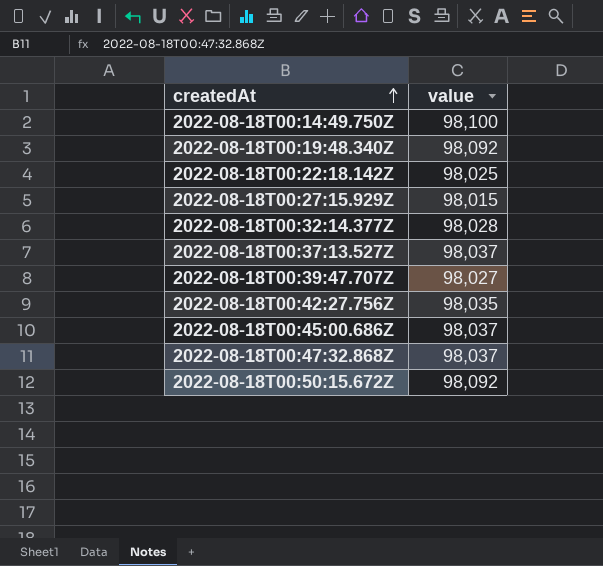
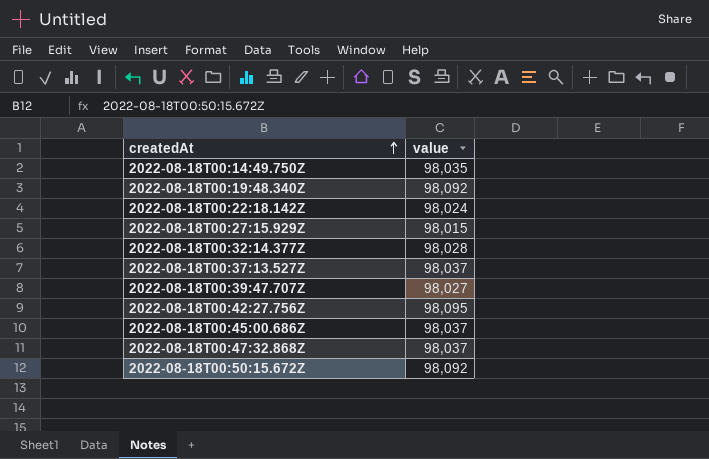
2022-08-18T00:14:49.750Z | value: 98,100 -> 98,035
2022-08-18T00:22:18.142Z | value: 98,025 -> 98,024
2022-08-18T00:42:27.756Z | value: 98,035 -> 98,095

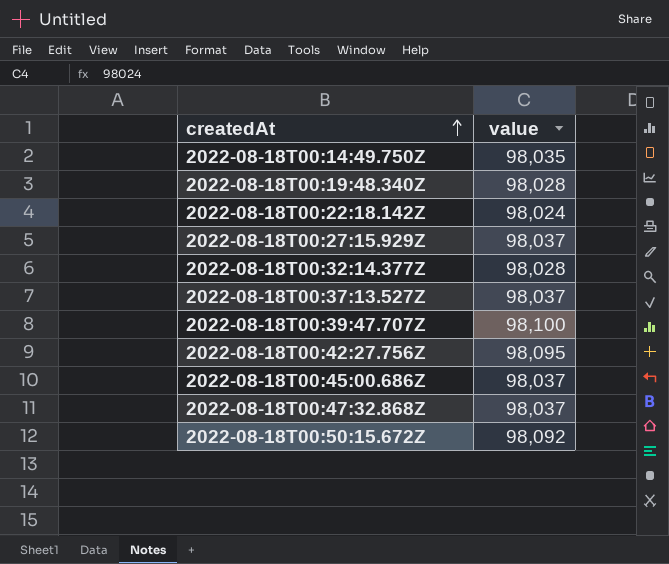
2022-08-18T00:19:48.340Z | value: 98,092 -> 98,028
2022-08-18T00:27:15.929Z | value: 98,015 -> 98,037
2022-08-18T00:39:47.707Z | value: 98,027 -> 98,100

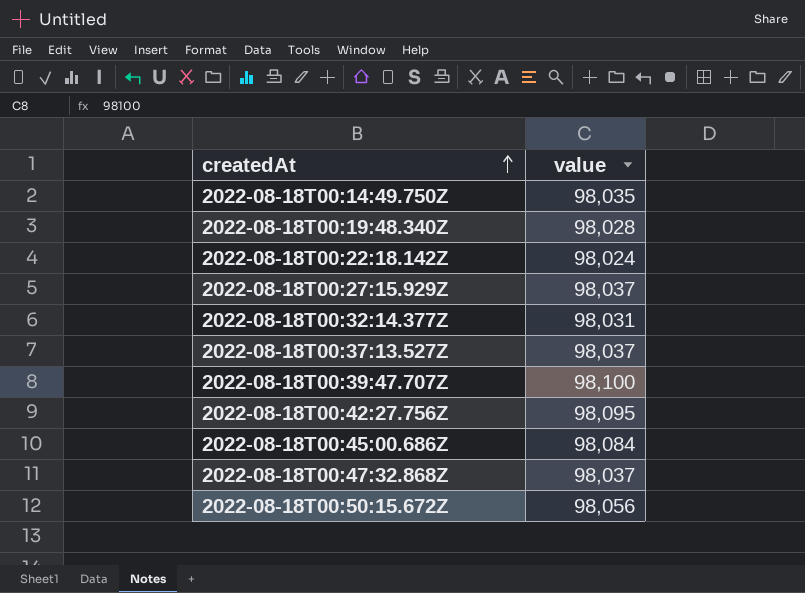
2022-08-18T00:32:14.377Z | value: 98,028 -> 98,031
2022-08-18T00:45:00.686Z | value: 98,037 -> 98,084
2022-08-18T00:50:15.672Z | value: 98,092 -> 98,056

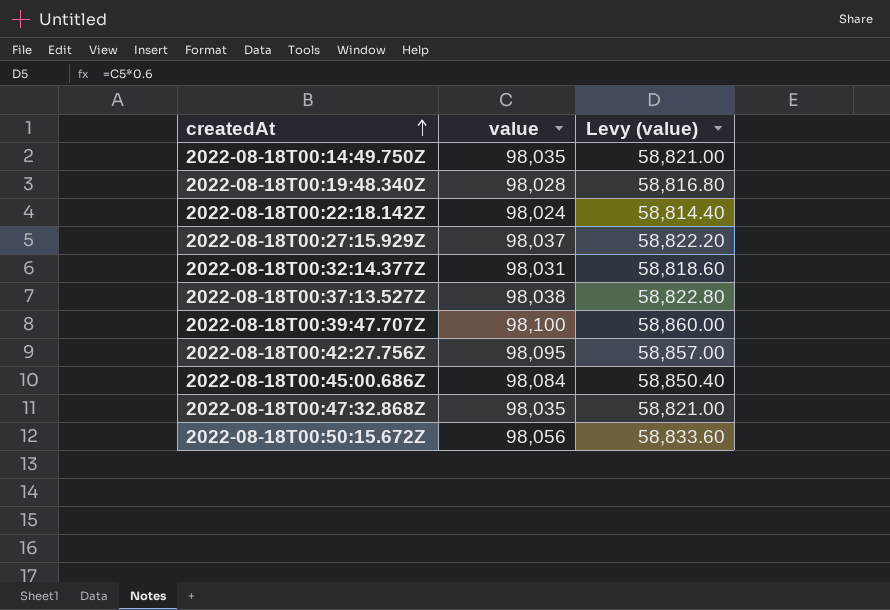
column Levy (value) | formula: none -> [value] * 0.6
2022-08-18T00:37:13.527Z | value: 98,037 -> 98,038
2022-08-18T00:47:32.868Z | value: 98,037 -> 98,035

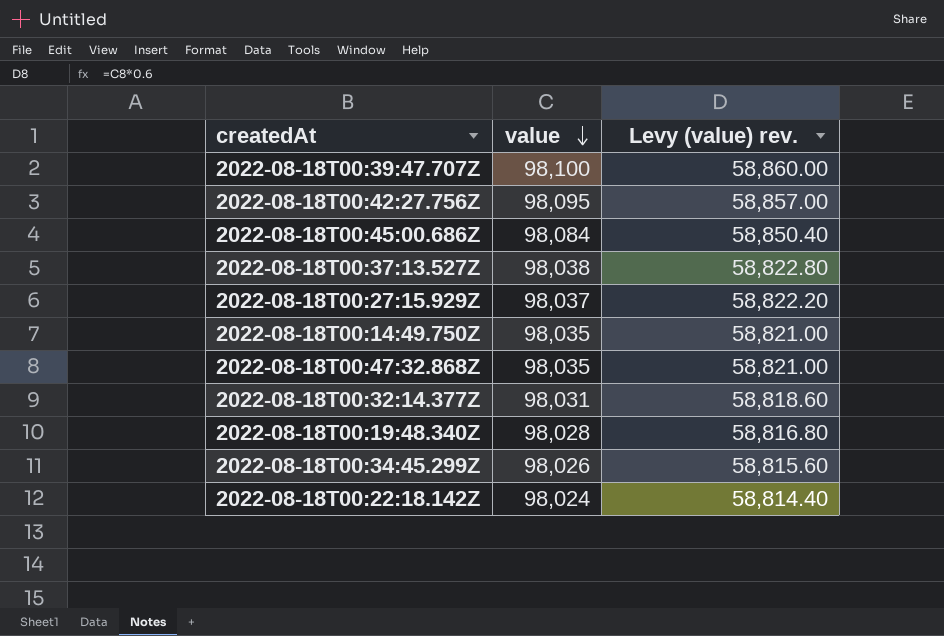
row order: createdAt ascending -> value descending
column name: Levy (value) -> Levy (value) rev.
row 2022-08-18T00:50:15.672Z: 98,056 | 58,833.60 -> none
row 2022-08-18T00:34:45.299Z: none -> 98,026 | 58,815.60

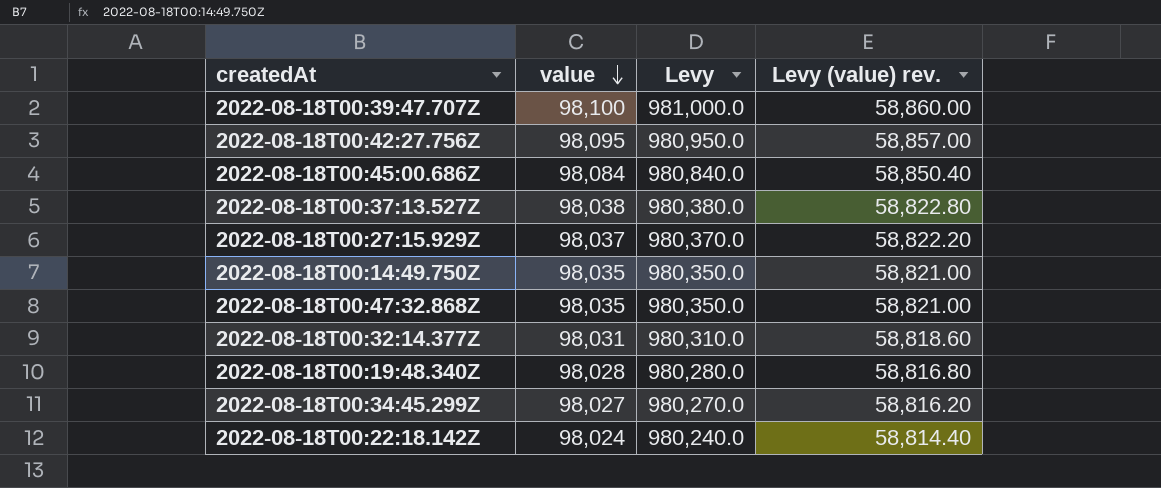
column Levy | formula: none -> [value] * 10
2022-08-18T00:34:45.299Z | value: 98,026 -> 98,027
2022-08-18T00:34:45.299Z | Levy (value) rev.: 58,815.60 -> 58,816.20

